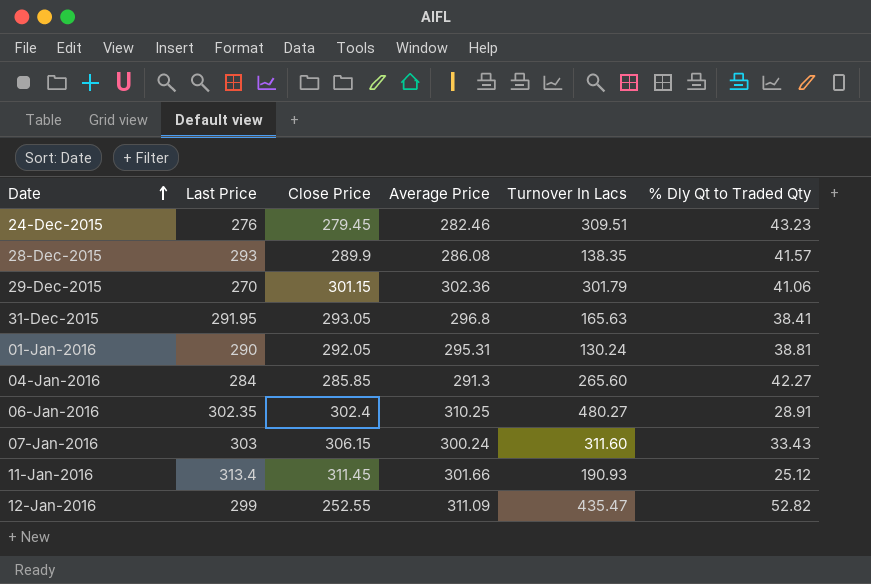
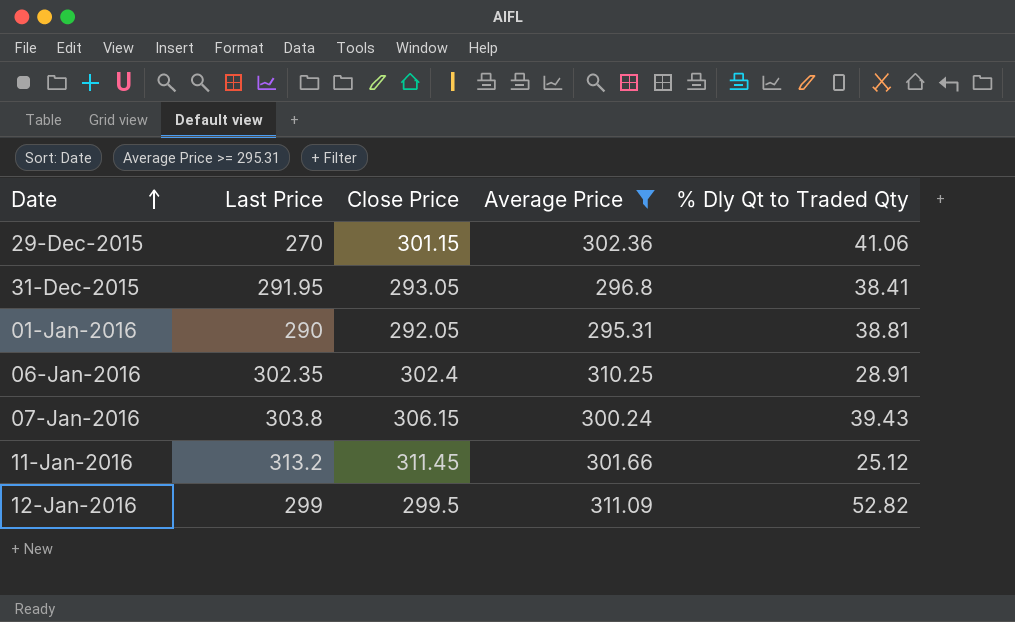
filter: none -> Average Price >= 295.31
column Turnover In Lacs | position: 5 -> none
07-Jan-2016 | Last Price: 303 -> 303.8
07-Jan-2016 | % Dly Qt to Traded Qty: 33.43 -> 39.43
11-Jan-2016 | Last Price: 313.4 -> 313.2
12-Jan-2016 | Close Price: 252.55 -> 299.5

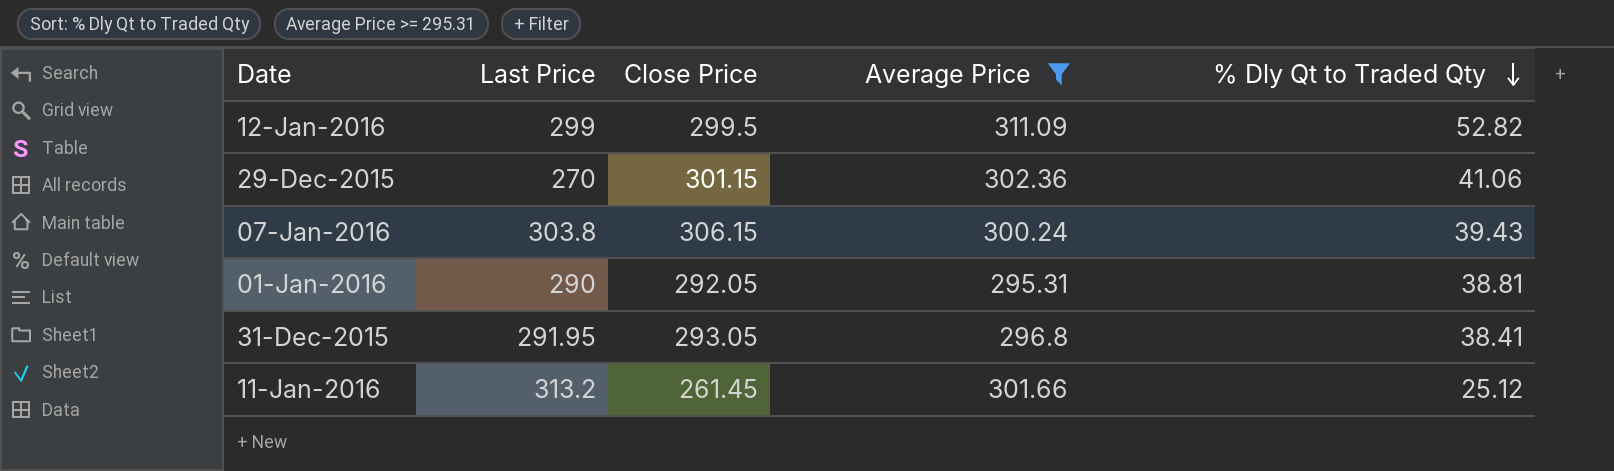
row order: Date ascending -> % Dly Qt to Traded Qty descending
row 06-Jan-2016: 302.35 | 302.4 | 310.25 | 28.91 -> none
11-Jan-2016 | Close Price: 311.45 -> 261.45

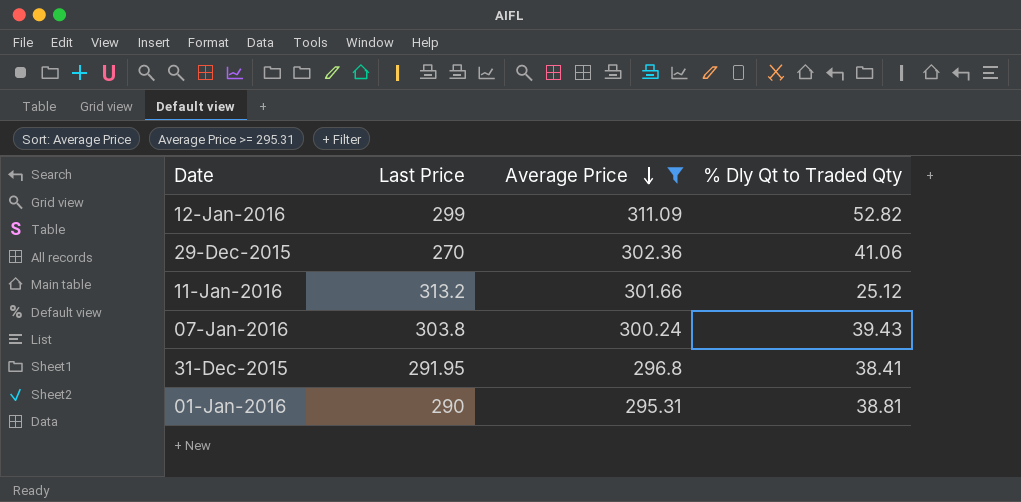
row order: % Dly Qt to Traded Qty descending -> Average Price descending
column Close Price | position: 3 -> none

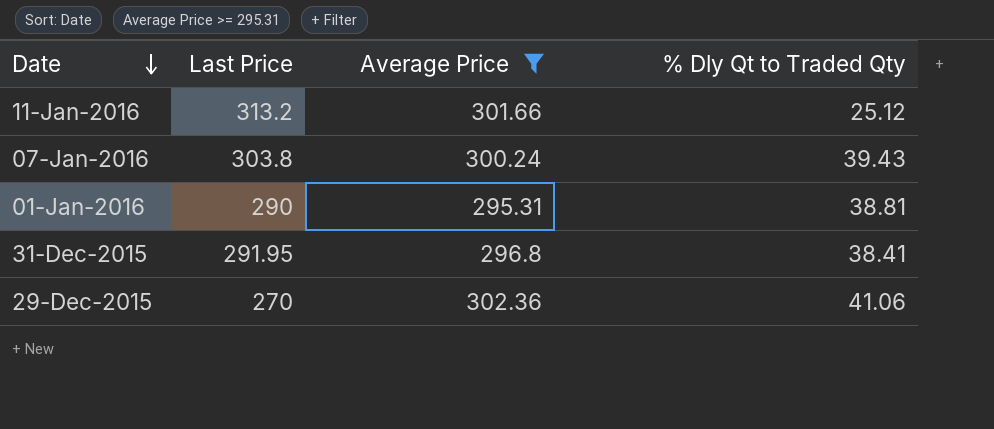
row order: Average Price descending -> Date descending
row 12-Jan-2016: 299 | 311.09 | 52.82 -> none

